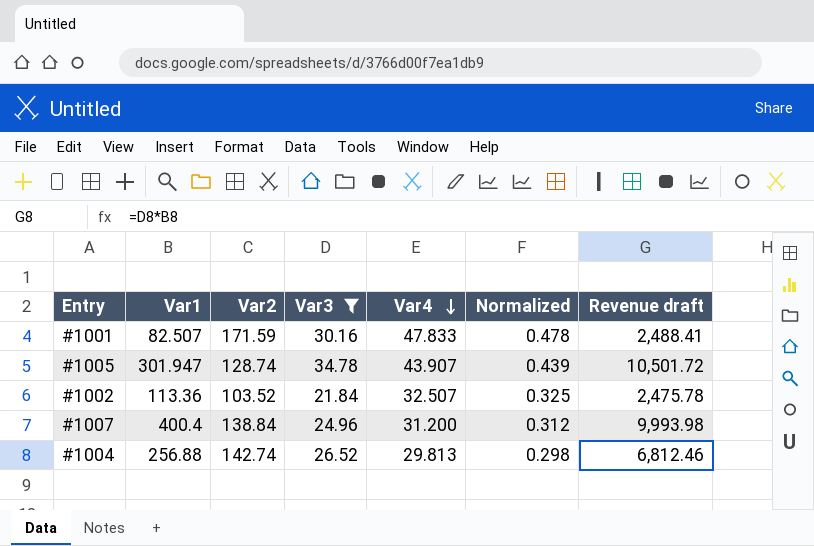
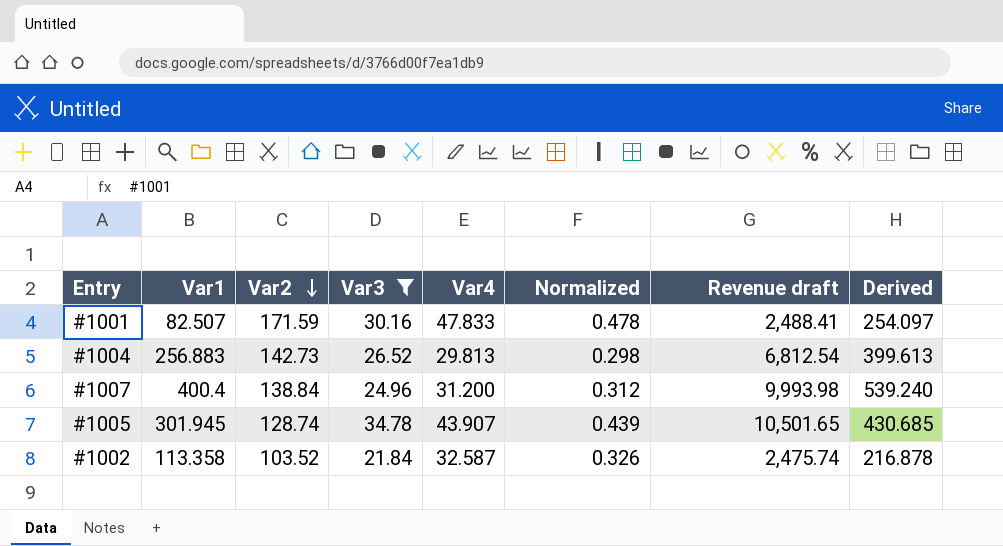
row order: Var4 descending -> Var2 descending
column Derived | formula: none -> [Var1] + [Var2]
#1004 | Var1: 256.88 -> 256.883
#1004 | Var2: 142.74 -> 142.73
#1004 | Revenue draft: 6,812.46 -> 6,812.54
#1005 | Var1: 301.947 -> 301.945
#1005 | Revenue draft: 10,501.72 -> 10,501.65
#1002 | Var1: 113.36 -> 113.358
#1002 | Var4: 32.507 -> 32.587
#1002 | Normalized: 0.325 -> 0.326
#1002 | Revenue draft: 2,475.78 -> 2,475.74

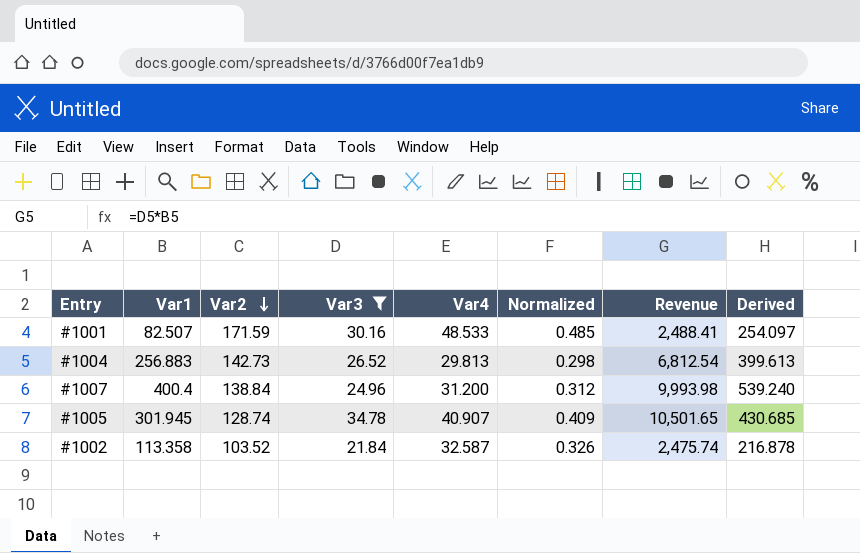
column name: Revenue draft -> Revenue
#1001 | Var4: 47.833 -> 48.533
#1001 | Normalized: 0.478 -> 0.485
#1005 | Var4: 43.907 -> 40.907
#1005 | Normalized: 0.439 -> 0.409

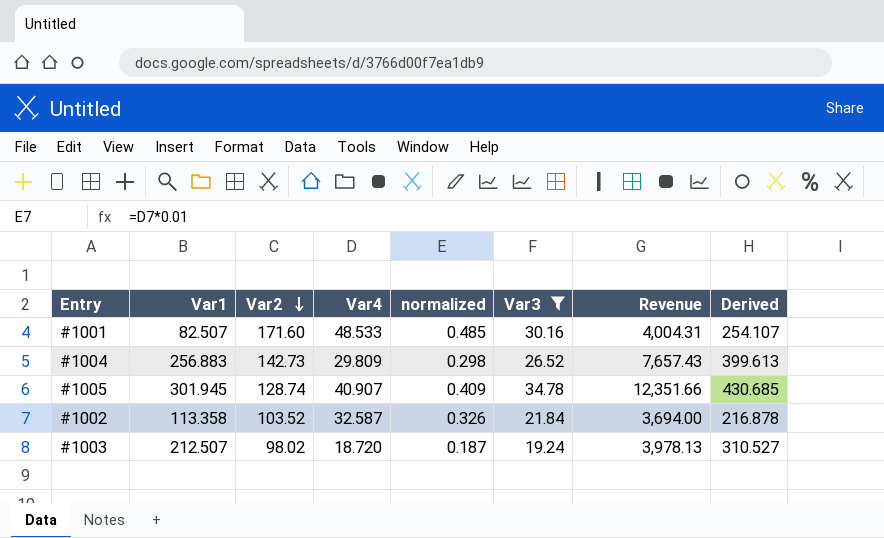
column name: Normalized -> normalized
column Var3 | position: 4 -> 6
column Revenue | formula: [Var1] * [Var3] -> [Var1] * [Var4]
row #1007: 400.4 | 138.84 | 24.96 | 31.200 | 0.312 | 9,993.98 | 539.240 -> none
#1001 | Var2: 171.59 -> 171.60
#1001 | Derived: 254.097 -> 254.107
#1004 | Var4: 29.813 -> 29.809
row #1003: none -> 212.507 | 98.02 | 18.720 | 0.187 | 19.24 | 3,978.13 | 310.527

